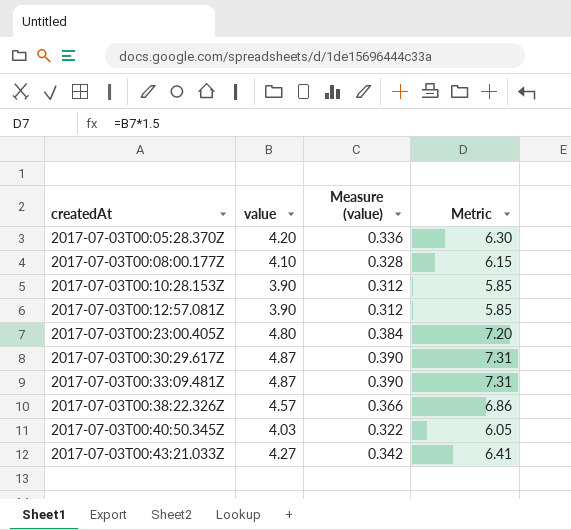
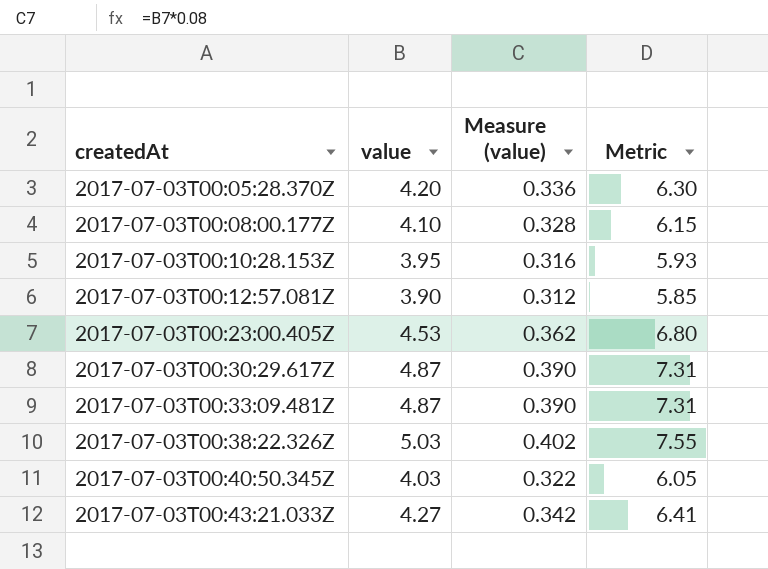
2017-07-03T00:10:28.153Z | value: 3.90 -> 3.95
2017-07-03T00:10:28.153Z | Measure (value): 0.312 -> 0.316
2017-07-03T00:10:28.153Z | Metric: 5.85 -> 5.93
2017-07-03T00:23:00.405Z | value: 4.80 -> 4.53
2017-07-03T00:23:00.405Z | Measure (value): 0.384 -> 0.362
2017-07-03T00:23:00.405Z | Metric: 7.20 -> 6.80
2017-07-03T00:38:22.326Z | value: 4.57 -> 5.03
2017-07-03T00:38:22.326Z | Measure (value): 0.366 -> 0.402
2017-07-03T00:38:22.326Z | Metric: 6.86 -> 7.55

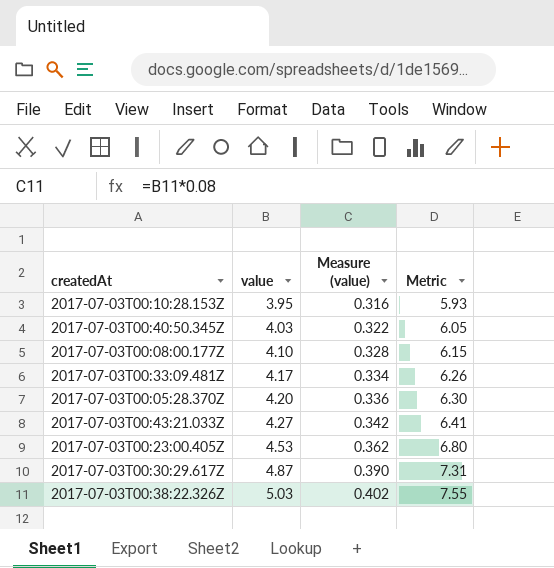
row order: createdAt ascending -> value ascending
row 2017-07-03T00:12:57.081Z: 3.90 | 0.312 | 5.85 -> none
2017-07-03T00:33:09.481Z | value: 4.87 -> 4.17
2017-07-03T00:33:09.481Z | Measure (value): 0.390 -> 0.334
2017-07-03T00:33:09.481Z | Metric: 7.31 -> 6.26

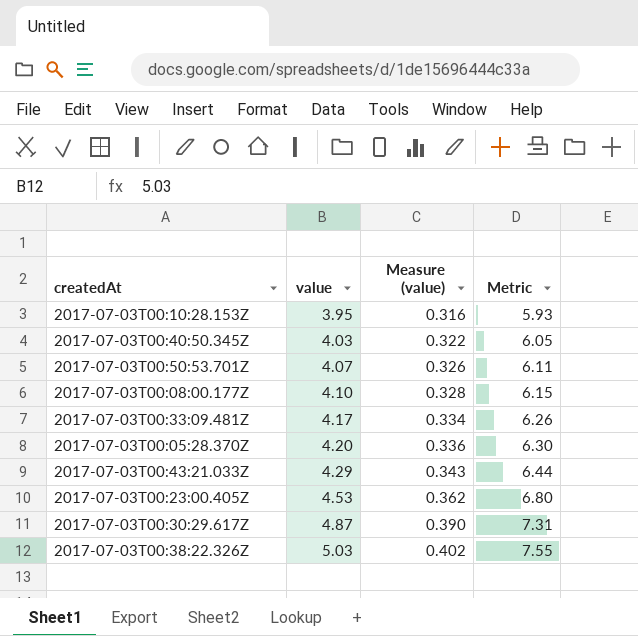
row 2017-07-03T00:50:53.701Z: none -> 4.07 | 0.326 | 6.11
2017-07-03T00:43:21.033Z | value: 4.27 -> 4.29
2017-07-03T00:43:21.033Z | Measure (value): 0.342 -> 0.343
2017-07-03T00:43:21.033Z | Metric: 6.41 -> 6.44

